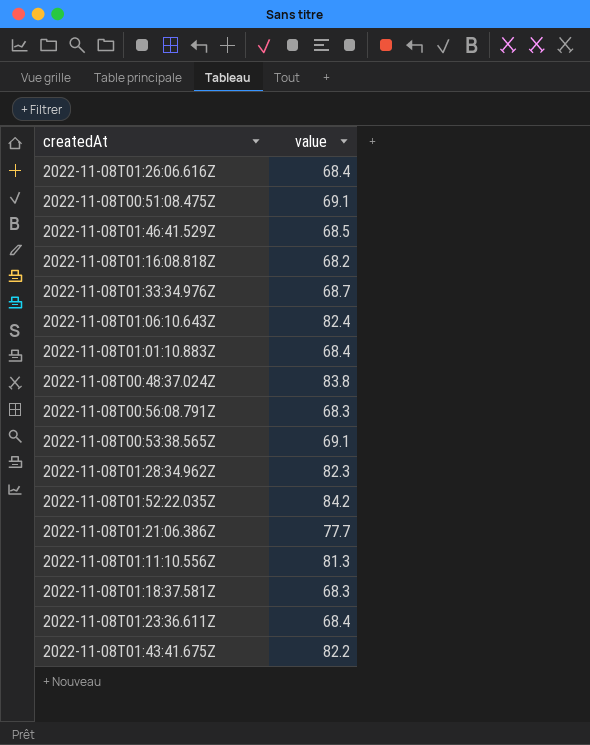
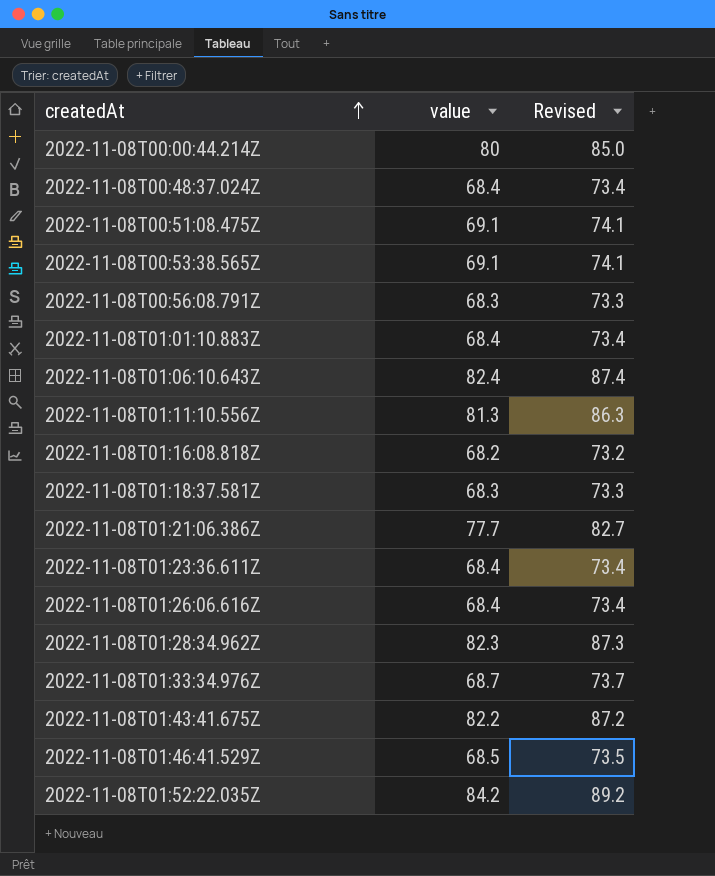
row order: none -> createdAt ascending
column Revised | formula: none -> [value] + 5
row 2022-11-08T00:00:44.214Z: none -> 80 | 85.0
2022-11-08T00:48:37.024Z | value: 83.8 -> 68.4

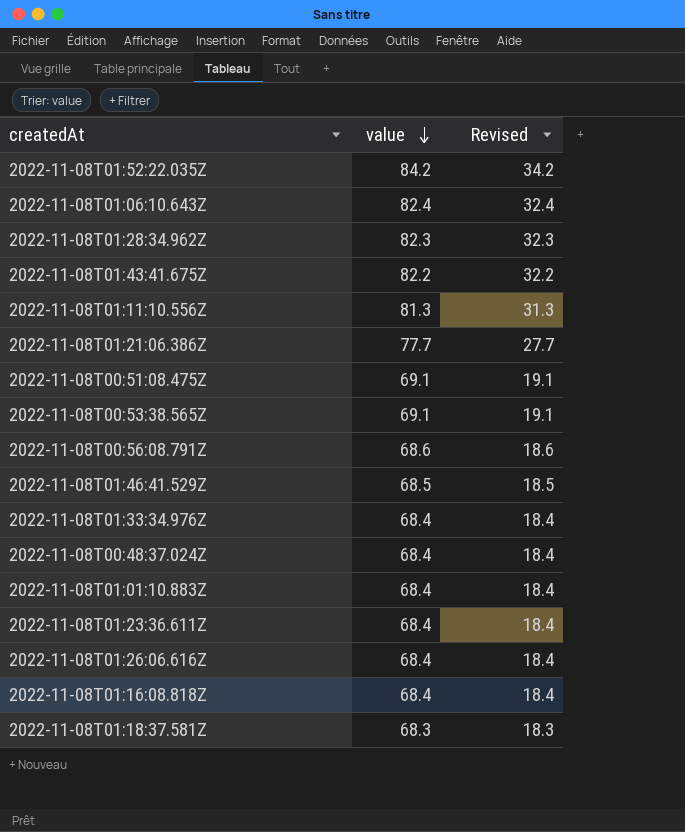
row order: createdAt ascending -> value descending
column Revised | formula: [value] + 5 -> [value] - 50
row 2022-11-08T00:00:44.214Z: 80 | 85.0 -> none
2022-11-08T00:56:08.791Z | value: 68.3 -> 68.6
2022-11-08T01:33:34.976Z | value: 68.7 -> 68.4
2022-11-08T01:16:08.818Z | value: 68.2 -> 68.4

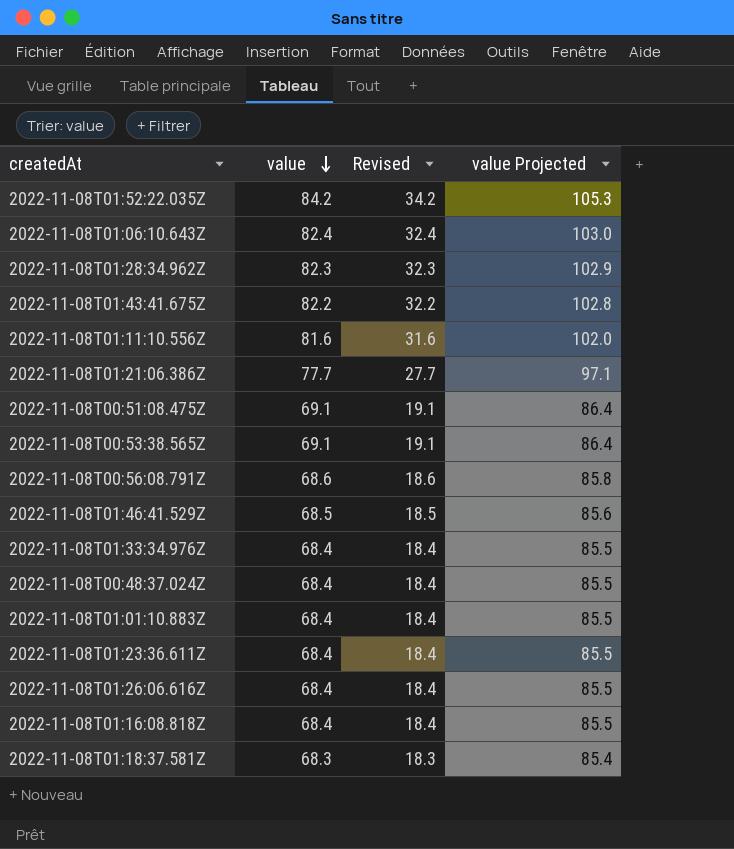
column value Projected | formula: none -> [value] * 1.25
2022-11-08T01:11:10.556Z | value: 81.3 -> 81.6
2022-11-08T01:11:10.556Z | Revised: 31.3 -> 31.6

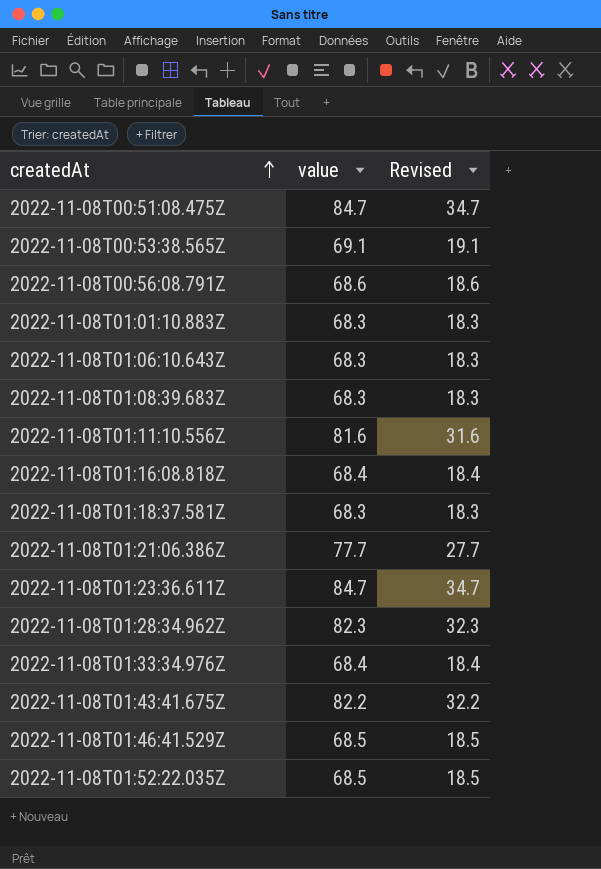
row order: value descending -> createdAt ascending
column value Projected | formula: [value] * 1.25 -> none
row 2022-11-08T00:48:37.024Z: 68.4 | 18.4 | 85.5 -> none
row 2022-11-08T01:26:06.616Z: 68.4 | 18.4 | 85.5 -> none
2022-11-08T00:51:08.475Z | value: 69.1 -> 84.7
2022-11-08T00:51:08.475Z | Revised: 19.1 -> 34.7
2022-11-08T01:01:10.883Z | value: 68.4 -> 68.3
2022-11-08T01:01:10.883Z | Revised: 18.4 -> 18.3
2022-11-08T01:06:10.643Z | value: 82.4 -> 68.3
2022-11-08T01:06:10.643Z | Revised: 32.4 -> 18.3
row 2022-11-08T01:08:39.683Z: none -> 68.3 | 18.3
2022-11-08T01:23:36.611Z | value: 68.4 -> 84.7
2022-11-08T01:23:36.611Z | Revised: 18.4 -> 34.7
2022-11-08T01:52:22.035Z | value: 84.2 -> 68.5
2022-11-08T01:52:22.035Z | Revised: 34.2 -> 18.5

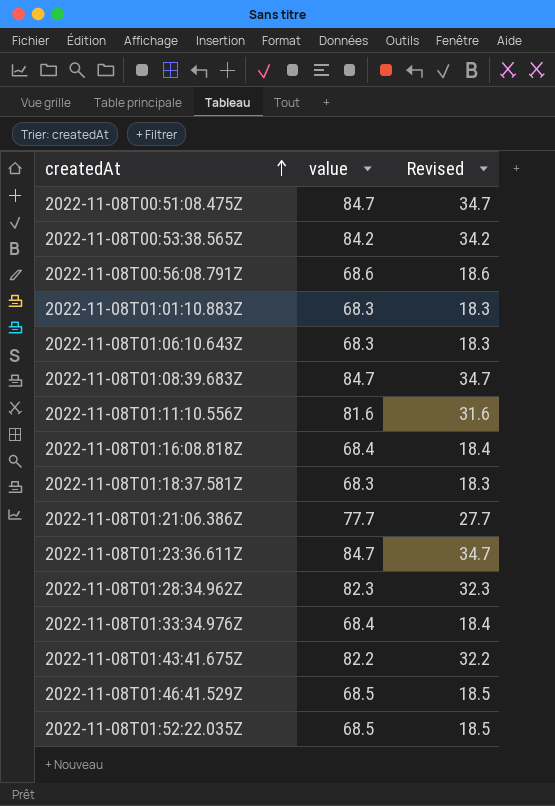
2022-11-08T00:53:38.565Z | value: 69.1 -> 84.2
2022-11-08T00:53:38.565Z | Revised: 19.1 -> 34.2
2022-11-08T01:08:39.683Z | value: 68.3 -> 84.7
2022-11-08T01:08:39.683Z | Revised: 18.3 -> 34.7

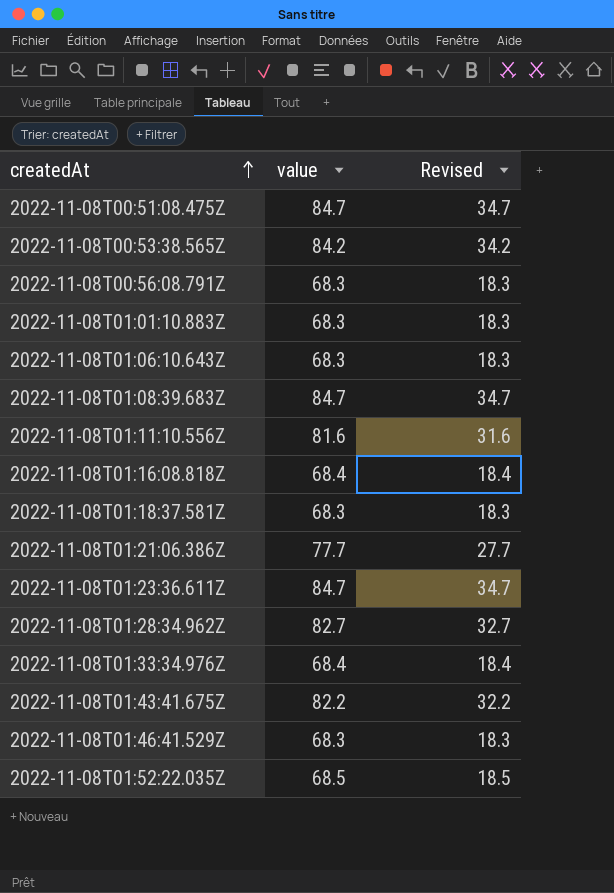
2022-11-08T00:56:08.791Z | value: 68.6 -> 68.3
2022-11-08T00:56:08.791Z | Revised: 18.6 -> 18.3
2022-11-08T01:28:34.962Z | value: 82.3 -> 82.7
2022-11-08T01:28:34.962Z | Revised: 32.3 -> 32.7
2022-11-08T01:46:41.529Z | value: 68.5 -> 68.3
2022-11-08T01:46:41.529Z | Revised: 18.5 -> 18.3

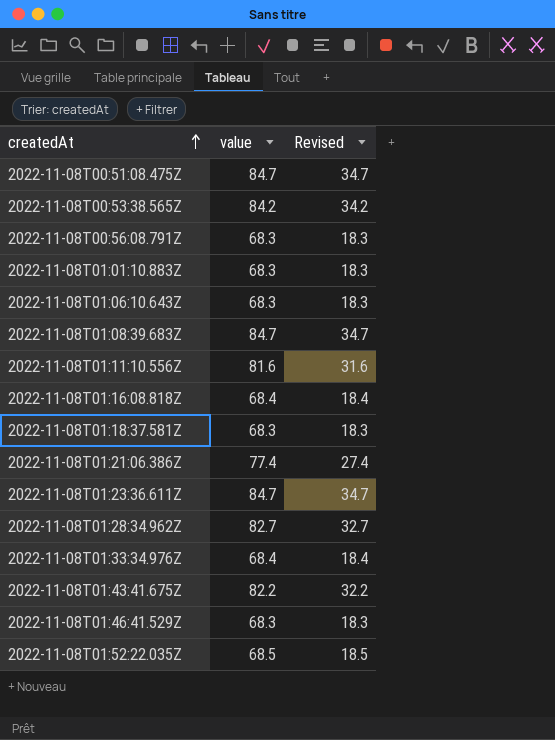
2022-11-08T01:21:06.386Z | value: 77.7 -> 77.4
2022-11-08T01:21:06.386Z | Revised: 27.7 -> 27.4

